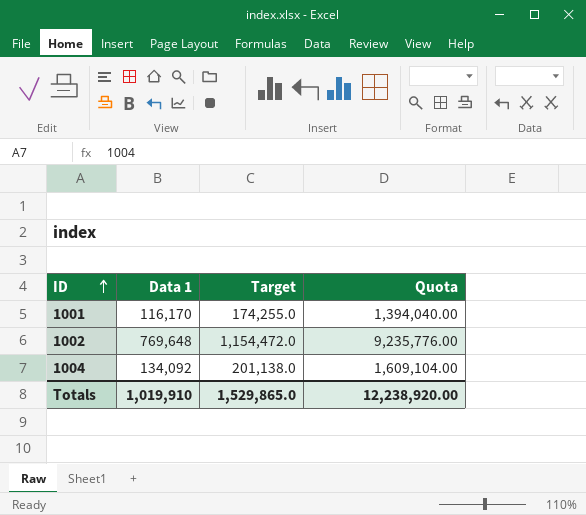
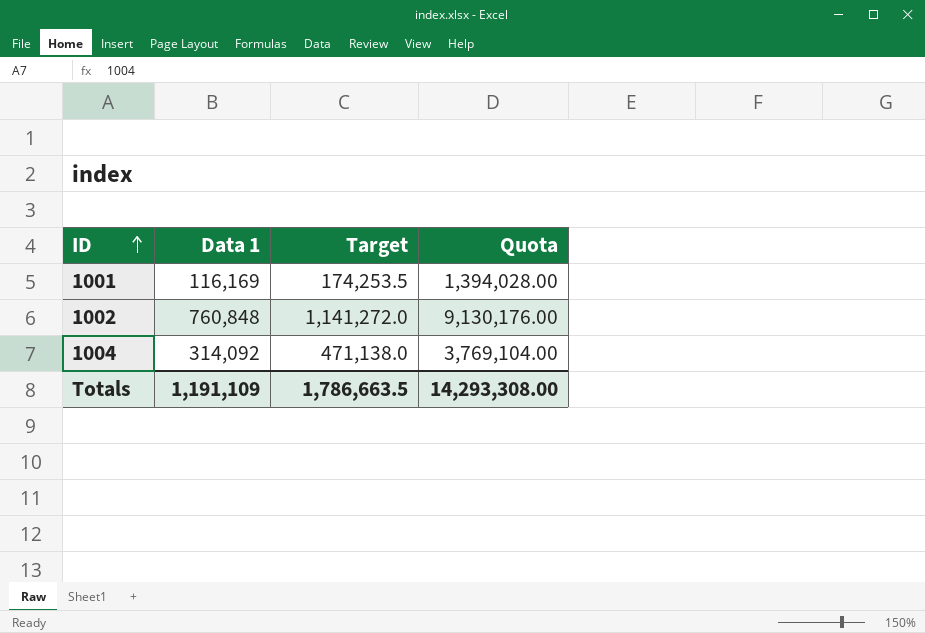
1001 | Data 1: 116,170 -> 116,169
1001 | Target: 174,255.0 -> 174,253.5
1001 | Quota: 1,394,040.00 -> 1,394,028.00
1002 | Data 1: 769,648 -> 760,848
1002 | Target: 1,154,472.0 -> 1,141,272.0
1002 | Quota: 9,235,776.00 -> 9,130,176.00
1004 | Data 1: 134,092 -> 314,092
1004 | Target: 201,138.0 -> 471,138.0
1004 | Quota: 1,609,104.00 -> 3,769,104.00
Totals | Data 1: 1,019,910 -> 1,191,109
Totals | Target: 1,529,865.0 -> 1,786,663.5
Totals | Quota: 12,238,920.00 -> 14,293,308.00

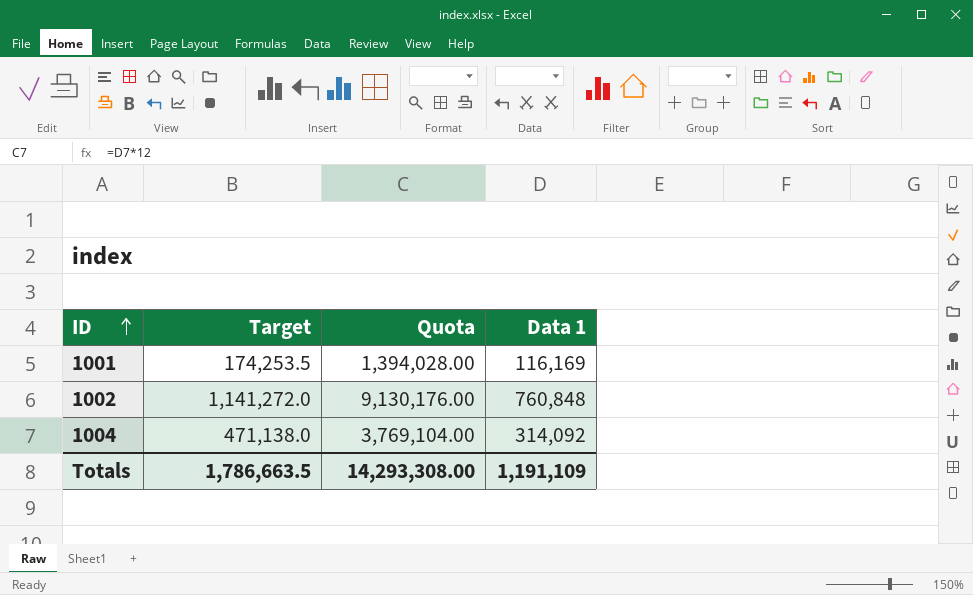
column Data 1 | position: 2 -> 4

